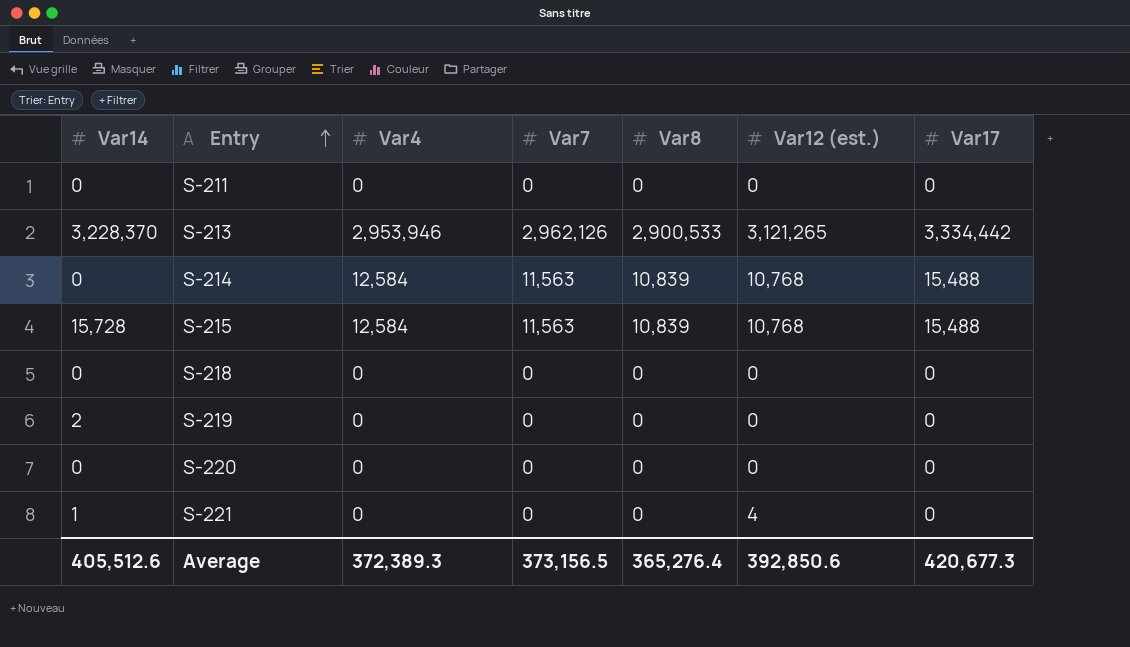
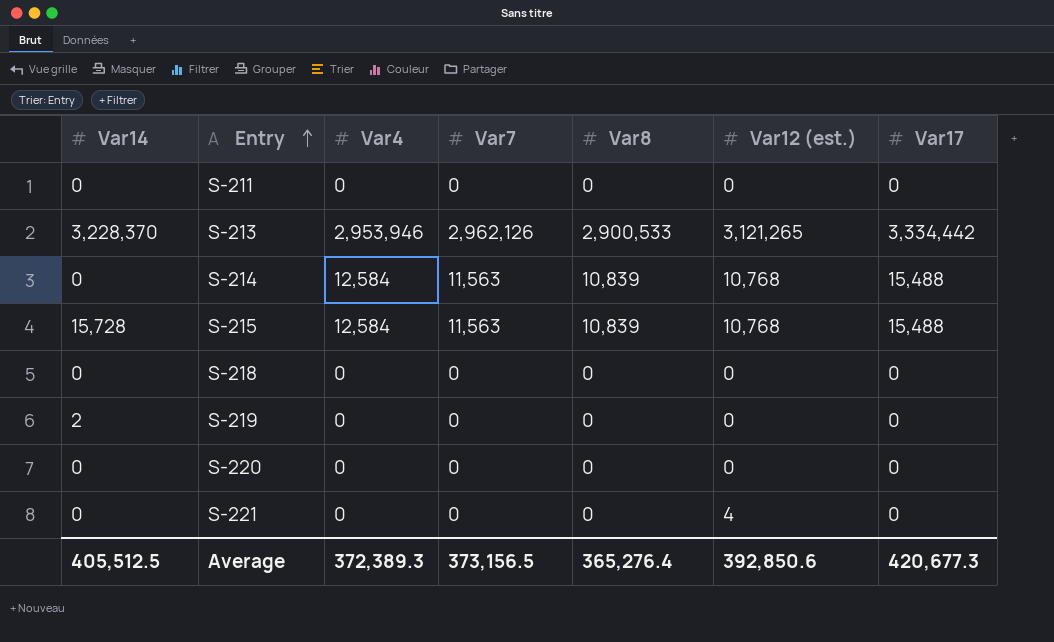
S-221 | Var14: 1 -> 0
Average | Var14: 405,512.6 -> 405,512.5

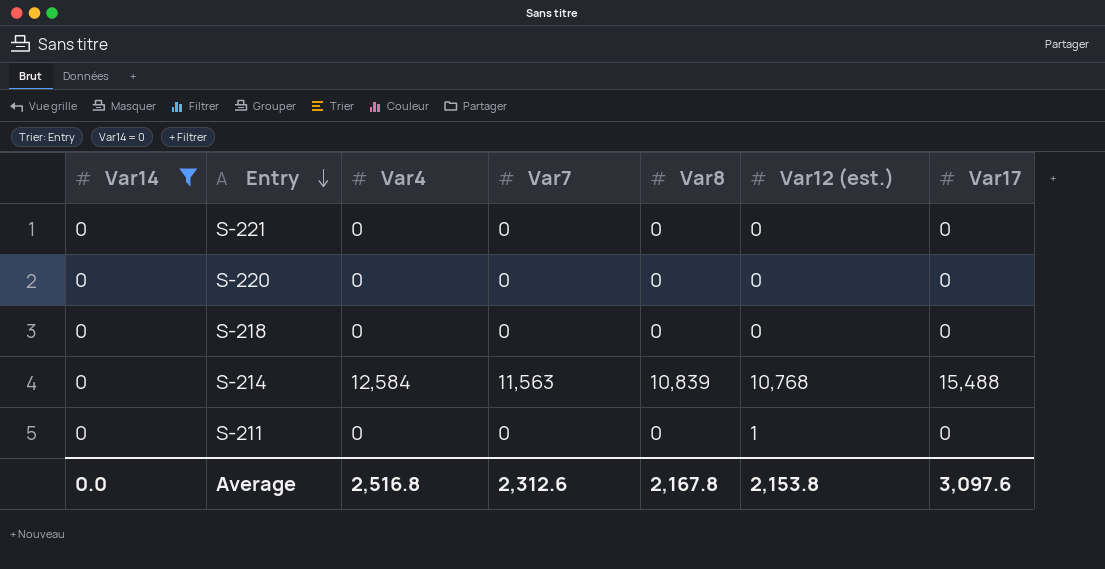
filter: none -> Var14 = 0
row order: Entry ascending -> Entry descending
S-221 | Var12 (est.): 4 -> 0
S-211 | Var12 (est.): 0 -> 1
Average | Var14: 405,512.5 -> 0.0
Average | Var4: 372,389.3 -> 2,516.8
Average | Var7: 373,156.5 -> 2,312.6
Average | Var8: 365,276.4 -> 2,167.8
Average | Var12 (est.): 392,850.6 -> 2,153.8
Average | Var17: 420,677.3 -> 3,097.6

